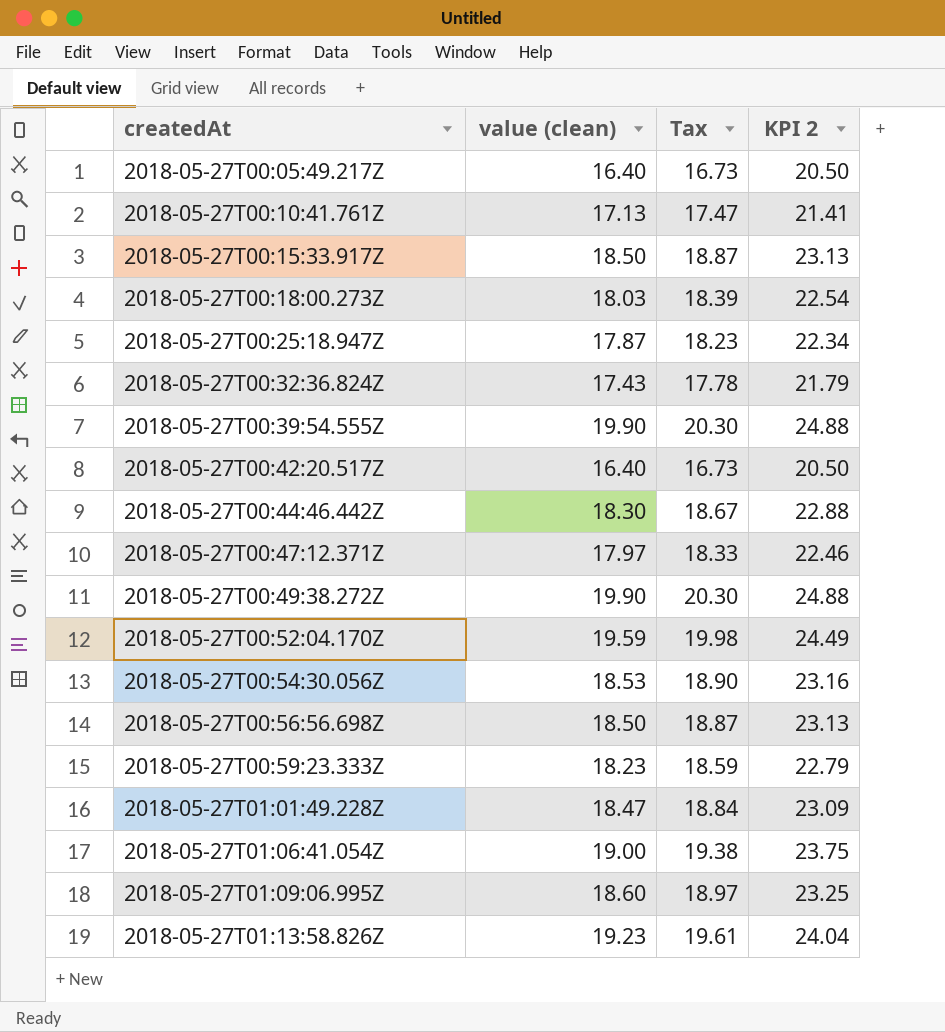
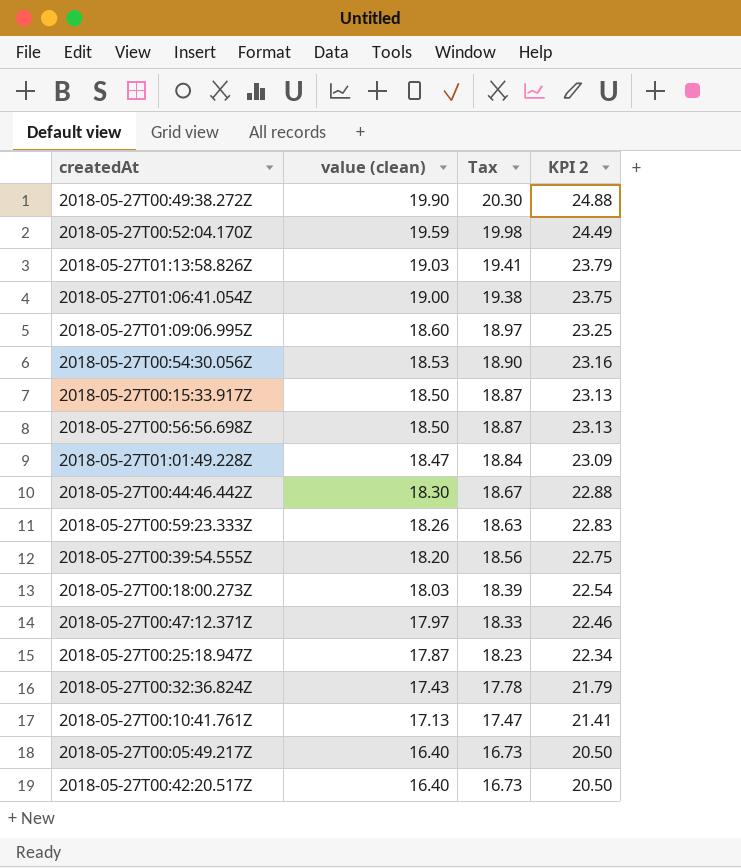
row order: createdAt ascending -> value (clean) descending
2018-05-27T01:13:58.826Z | value (clean): 19.23 -> 19.03
2018-05-27T01:13:58.826Z | Tax: 19.61 -> 19.41
2018-05-27T01:13:58.826Z | KPI 2: 24.04 -> 23.79
2018-05-27T00:59:23.333Z | value (clean): 18.23 -> 18.26
2018-05-27T00:59:23.333Z | Tax: 18.59 -> 18.63
2018-05-27T00:59:23.333Z | KPI 2: 22.79 -> 22.83
2018-05-27T00:39:54.555Z | value (clean): 19.90 -> 18.20
2018-05-27T00:39:54.555Z | Tax: 20.30 -> 18.56
2018-05-27T00:39:54.555Z | KPI 2: 24.88 -> 22.75

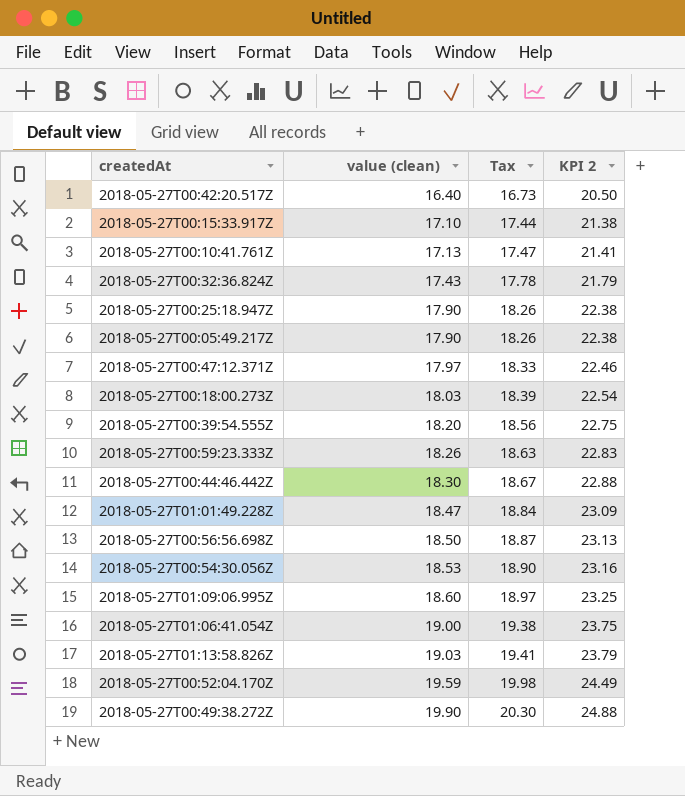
row order: value (clean) descending -> value (clean) ascending
2018-05-27T00:15:33.917Z | value (clean): 18.50 -> 17.10
2018-05-27T00:15:33.917Z | Tax: 18.87 -> 17.44
2018-05-27T00:15:33.917Z | KPI 2: 23.13 -> 21.38
2018-05-27T00:25:18.947Z | value (clean): 17.87 -> 17.90
2018-05-27T00:25:18.947Z | Tax: 18.23 -> 18.26
2018-05-27T00:25:18.947Z | KPI 2: 22.34 -> 22.38
2018-05-27T00:05:49.217Z | value (clean): 16.40 -> 17.90
2018-05-27T00:05:49.217Z | Tax: 16.73 -> 18.26
2018-05-27T00:05:49.217Z | KPI 2: 20.50 -> 22.38

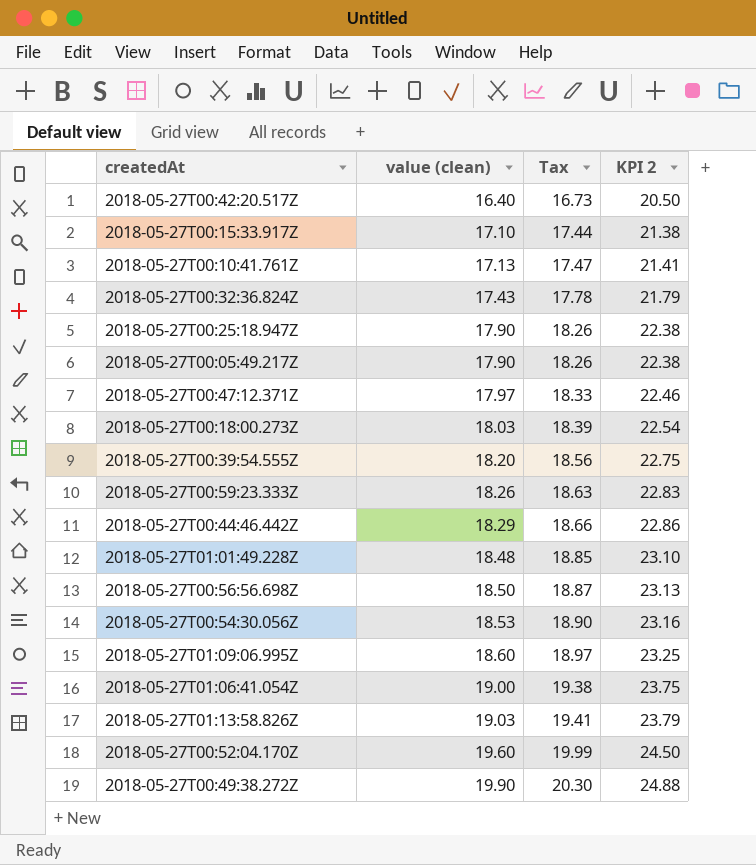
2018-05-27T00:44:46.442Z | value (clean): 18.30 -> 18.29
2018-05-27T00:44:46.442Z | Tax: 18.67 -> 18.66
2018-05-27T00:44:46.442Z | KPI 2: 22.88 -> 22.86
2018-05-27T01:01:49.228Z | value (clean): 18.47 -> 18.48
2018-05-27T01:01:49.228Z | Tax: 18.84 -> 18.85
2018-05-27T01:01:49.228Z | KPI 2: 23.09 -> 23.10
2018-05-27T00:52:04.170Z | value (clean): 19.59 -> 19.60
2018-05-27T00:52:04.170Z | Tax: 19.98 -> 19.99
2018-05-27T00:52:04.170Z | KPI 2: 24.49 -> 24.50

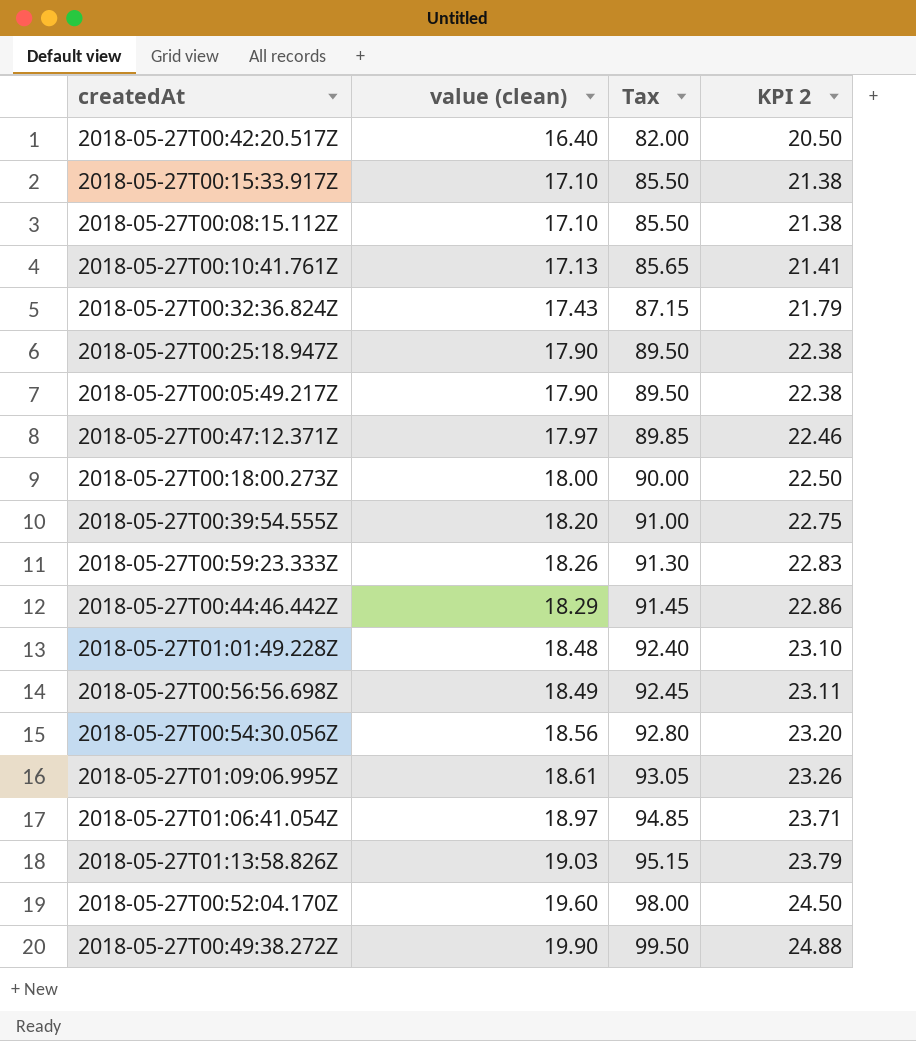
column Tax | formula: [value (clean)] * 1.02 -> [value (clean)] * 5
row 2018-05-27T00:08:15.112Z: none -> 17.10 | 85.50 | 21.38
2018-05-27T00:18:00.273Z | value (clean): 18.03 -> 18.00
2018-05-27T00:18:00.273Z | KPI 2: 22.54 -> 22.50
2018-05-27T00:56:56.698Z | value (clean): 18.50 -> 18.49
2018-05-27T00:56:56.698Z | KPI 2: 23.13 -> 23.11
2018-05-27T00:54:30.056Z | value (clean): 18.53 -> 18.56
2018-05-27T00:54:30.056Z | KPI 2: 23.16 -> 23.20
2018-05-27T01:09:06.995Z | value (clean): 18.60 -> 18.61
2018-05-27T01:09:06.995Z | KPI 2: 23.25 -> 23.26
2018-05-27T01:06:41.054Z | value (clean): 19.00 -> 18.97
2018-05-27T01:06:41.054Z | KPI 2: 23.75 -> 23.71

